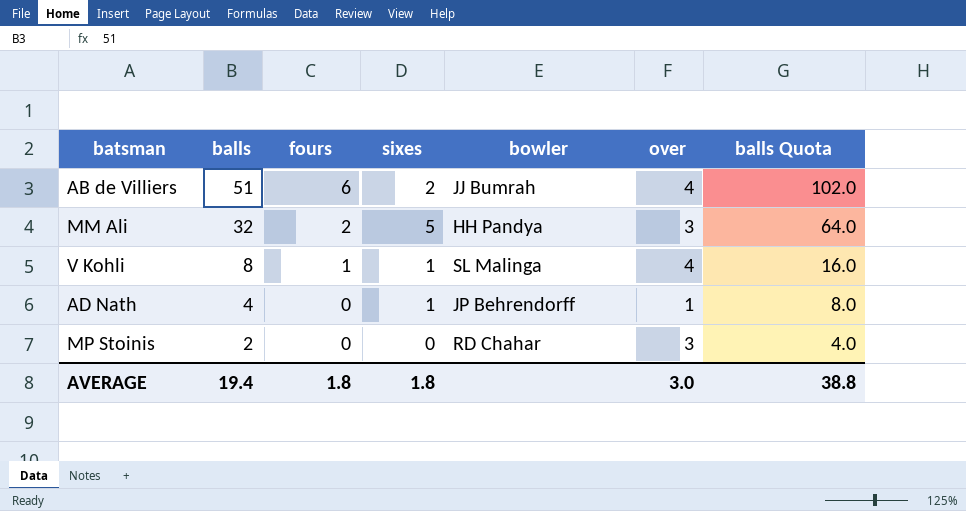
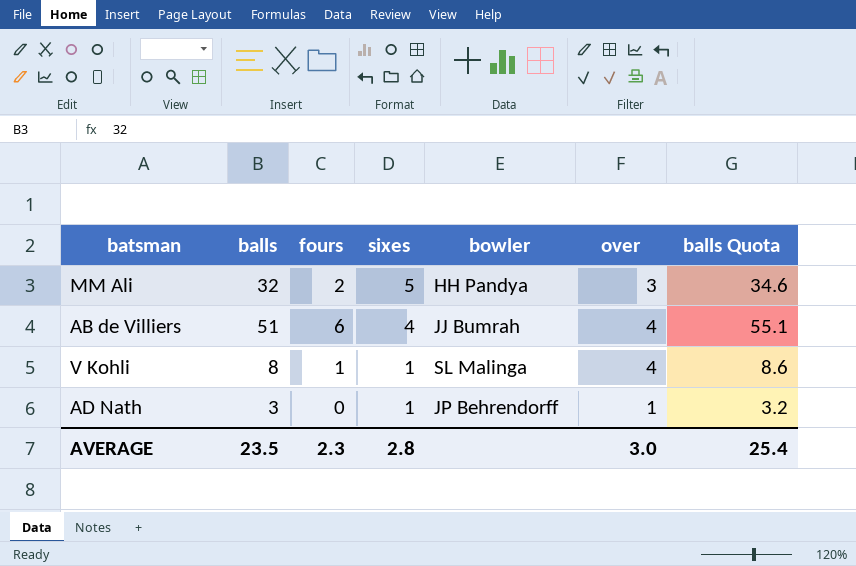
row order: balls descending -> sixes descending
column balls Quota | formula: [balls] * 2 -> [balls] * 1.08
row MP Stoinis: 2 | 0 | 0 | RD Chahar | 3 | 4.0 -> none
AB de Villiers | sixes: 2 -> 4
AD Nath | balls: 4 -> 3
AVERAGE | balls: 19.4 -> 23.5
AVERAGE | fours: 1.8 -> 2.3
AVERAGE | sixes: 1.8 -> 2.8
AVERAGE | balls Quota: 38.8 -> 25.4

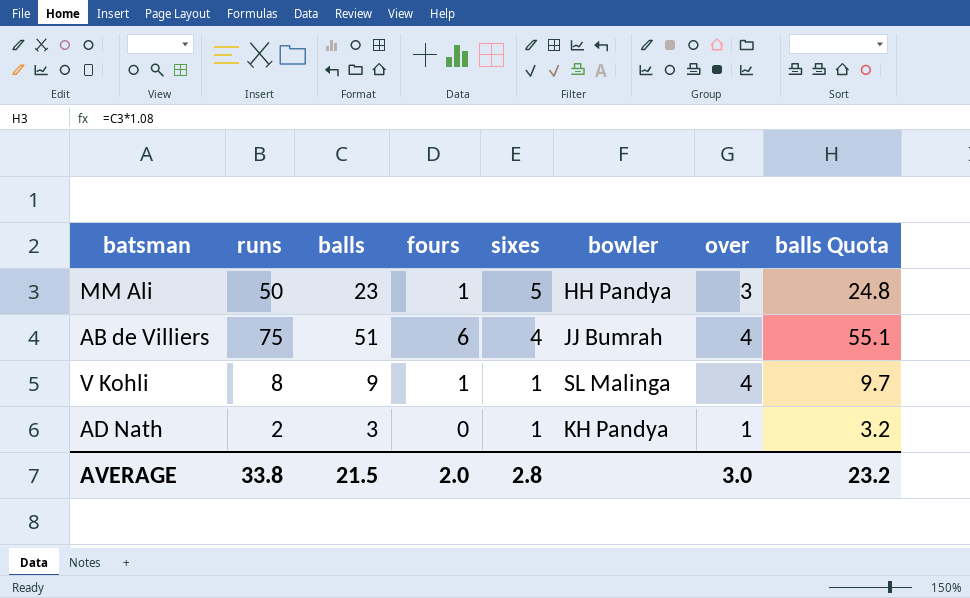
column runs | position: none -> 2
MM Ali | balls: 32 -> 23
MM Ali | fours: 2 -> 1
MM Ali | balls Quota: 34.6 -> 24.8
V Kohli | balls: 8 -> 9
V Kohli | balls Quota: 8.6 -> 9.7
AD Nath | bowler: JP Behrendorff -> KH Pandya
AVERAGE | balls: 23.5 -> 21.5
AVERAGE | fours: 2.3 -> 2.0
AVERAGE | balls Quota: 25.4 -> 23.2

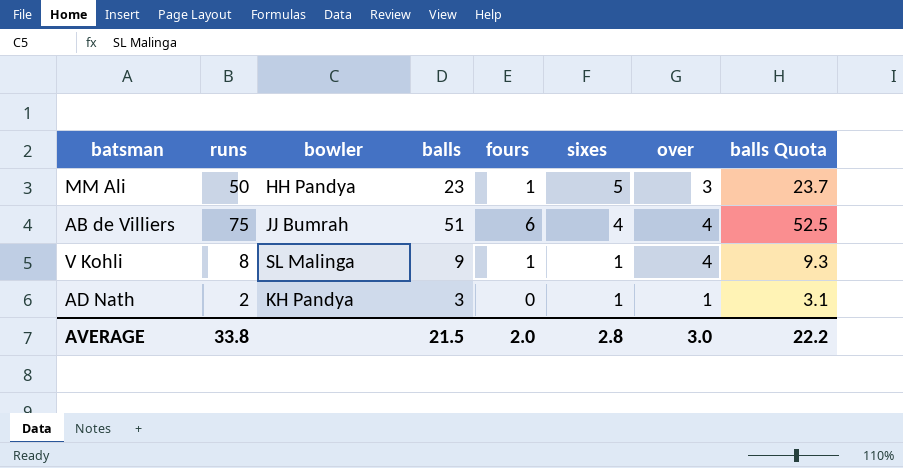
column bowler | position: 6 -> 3
column balls Quota | formula: [balls] * 1.08 -> [balls] * 1.03
AVERAGE | balls Quota: 23.2 -> 22.2

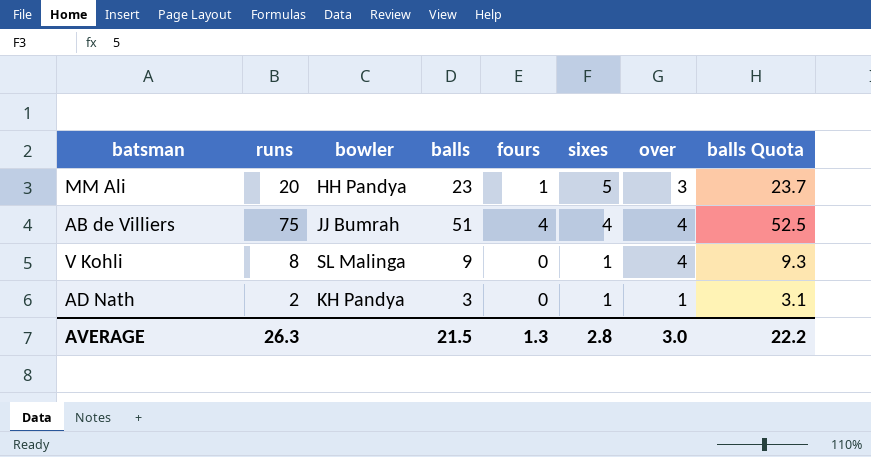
MM Ali | runs: 50 -> 20
AB de Villiers | fours: 6 -> 4
V Kohli | fours: 1 -> 0
AVERAGE | runs: 33.8 -> 26.3
AVERAGE | fours: 2.0 -> 1.3

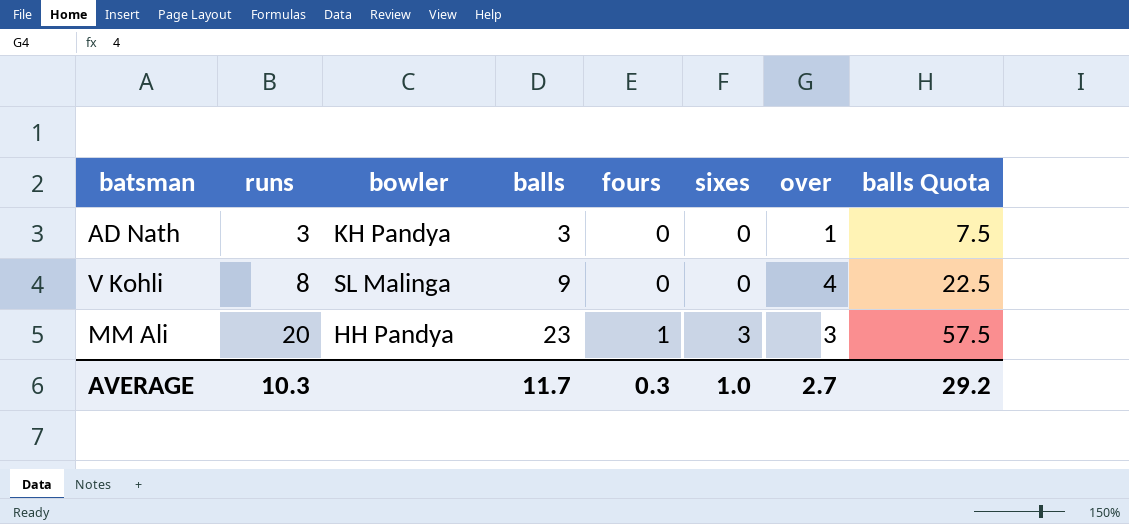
row order: sixes descending -> runs ascending
column balls Quota | formula: [balls] * 1.03 -> [balls] * 2.5
row AB de Villiers: 75 | JJ Bumrah | 51 | 4 | 4 | 4 | 52.5 -> none
AD Nath | runs: 2 -> 3
AD Nath | sixes: 1 -> 0
V Kohli | sixes: 1 -> 0
MM Ali | sixes: 5 -> 3
AVERAGE | runs: 26.3 -> 10.3
AVERAGE | balls: 21.5 -> 11.7
AVERAGE | fours: 1.3 -> 0.3
AVERAGE | sixes: 2.8 -> 1.0
AVERAGE | over: 3.0 -> 2.7
AVERAGE | balls Quota: 22.2 -> 29.2

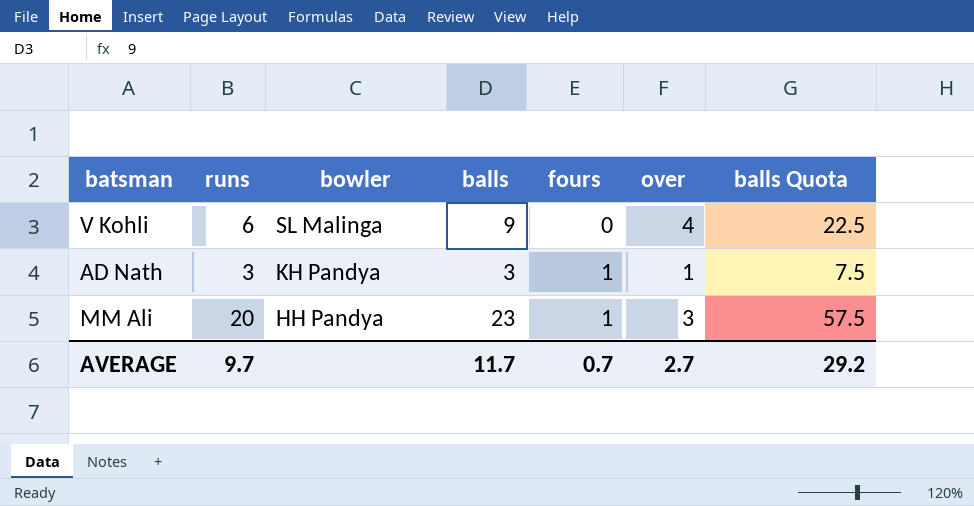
row order: runs ascending -> bowler descending
column sixes | position: 6 -> none
V Kohli | runs: 8 -> 6
AD Nath | fours: 0 -> 1
AVERAGE | runs: 10.3 -> 9.7
AVERAGE | fours: 0.3 -> 0.7

